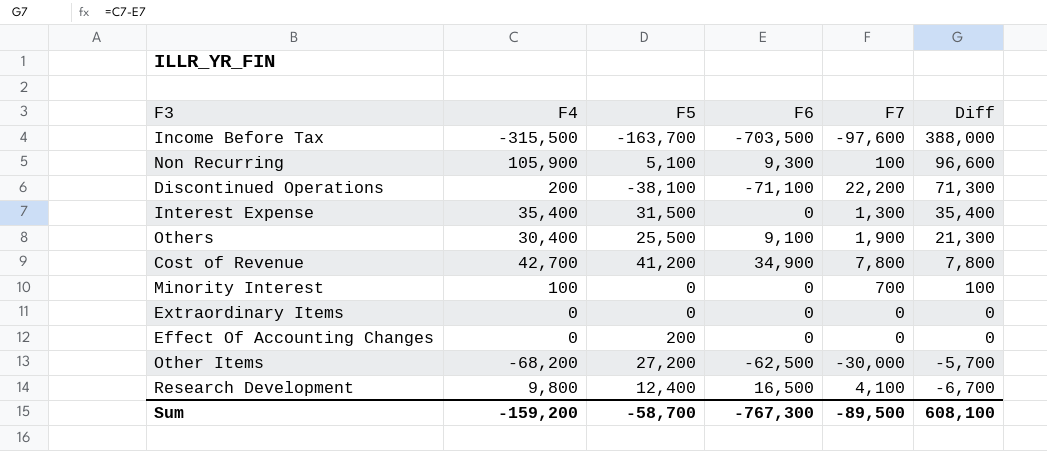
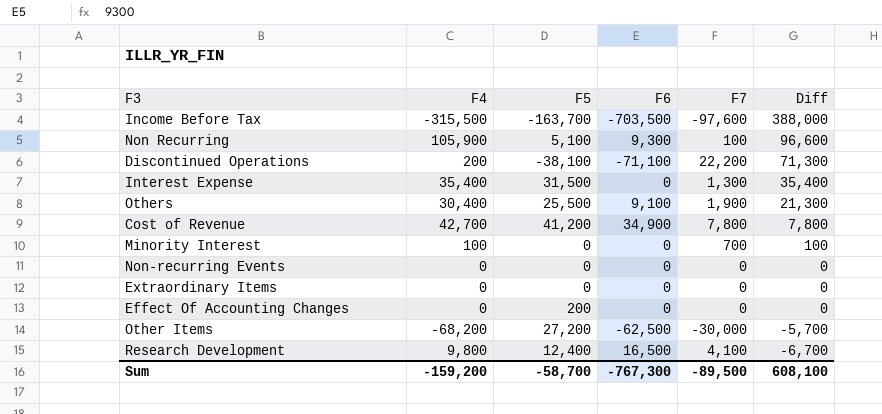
row Non-recurring Events: none -> 0 | 0 | 0 | 0 | 0

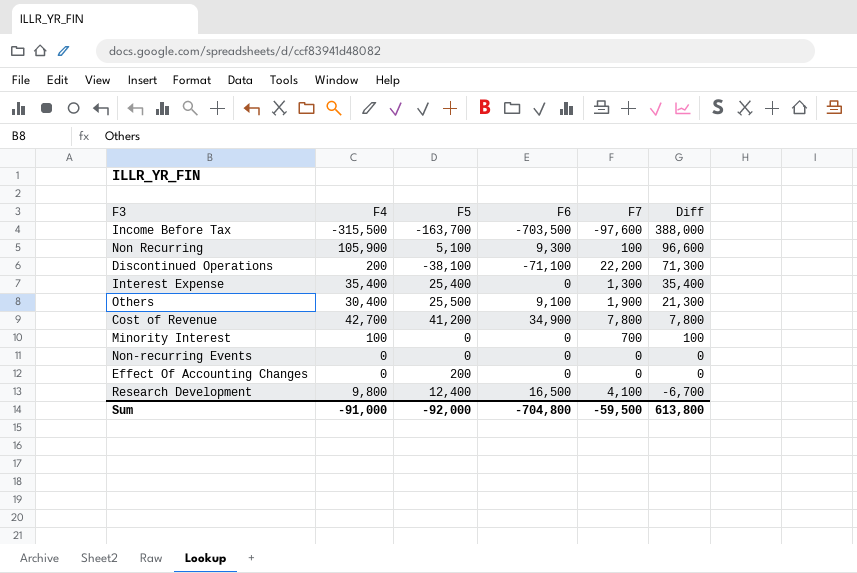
row Extraordinary Items: 0 | 0 | 0 | 0 | 0 -> none
row Other Items: -68,200 | 27,200 | -62,500 | -30,000 | -5,700 -> none
Interest Expense | F5: 31,500 -> 25,400
Sum | F4: -159,200 -> -91,000
Sum | F5: -58,700 -> -92,000
Sum | F6: -767,300 -> -704,800
Sum | F7: -89,500 -> -59,500
Sum | Diff: 608,100 -> 613,800

